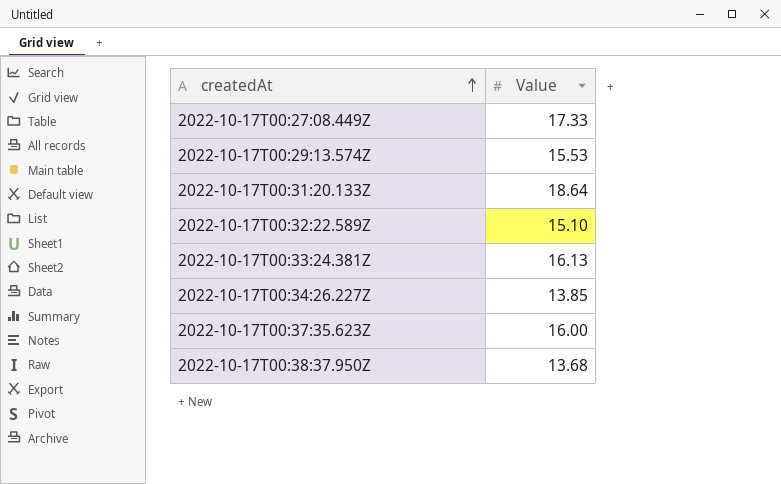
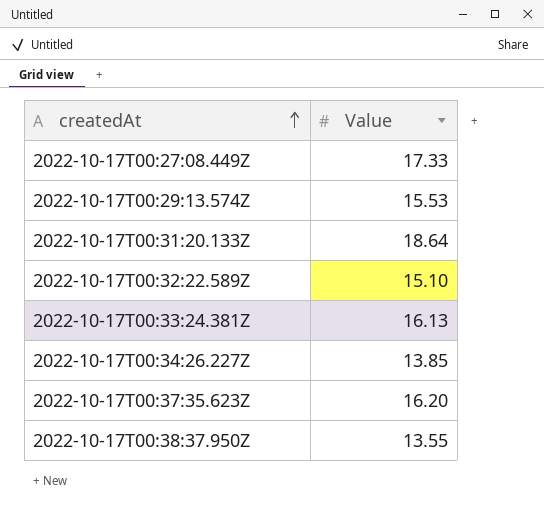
2022-10-17T00:37:35.623Z | Value: 16.00 -> 16.20
2022-10-17T00:38:37.950Z | Value: 13.68 -> 13.55

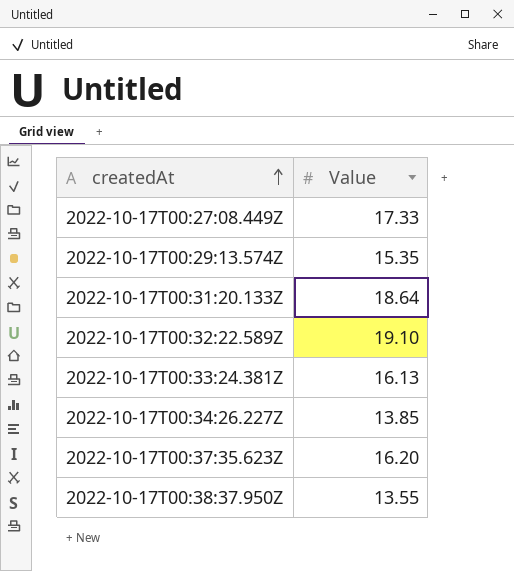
2022-10-17T00:29:13.574Z | Value: 15.53 -> 15.35
2022-10-17T00:32:22.589Z | Value: 15.10 -> 19.10

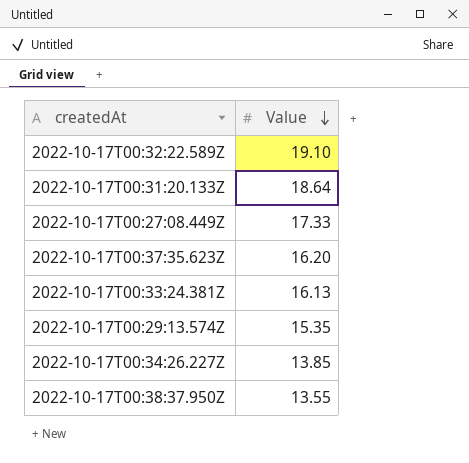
row order: createdAt ascending -> Value descending

